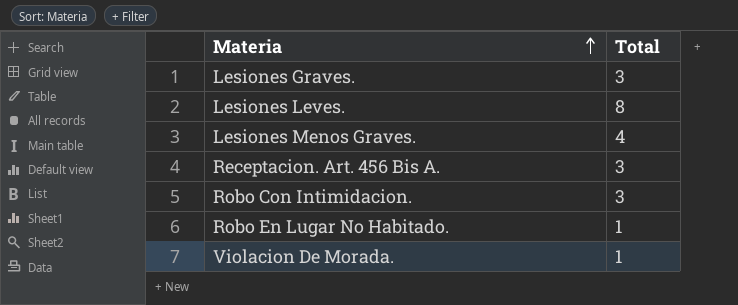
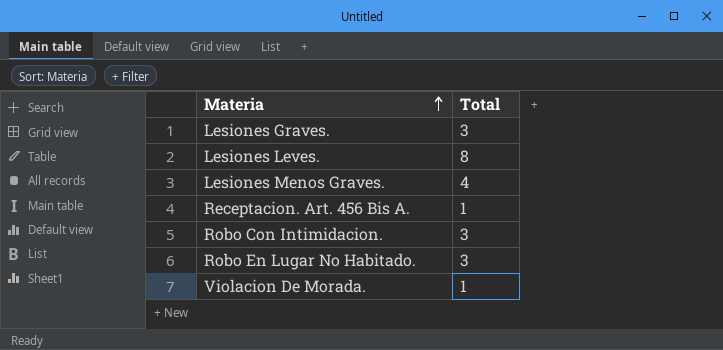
Receptacion. Art. 456 Bis A. | Total: 3 -> 1
Robo En Lugar No Habitado. | Total: 1 -> 3

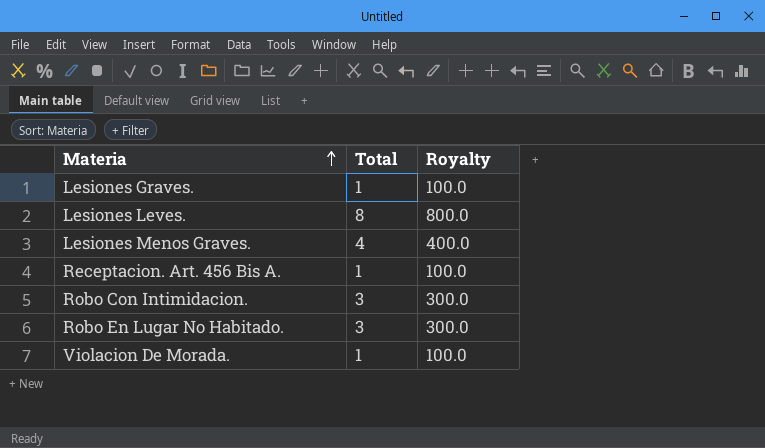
column Royalty | formula: none -> [Total] * 100
Lesiones Graves. | Total: 3 -> 1

